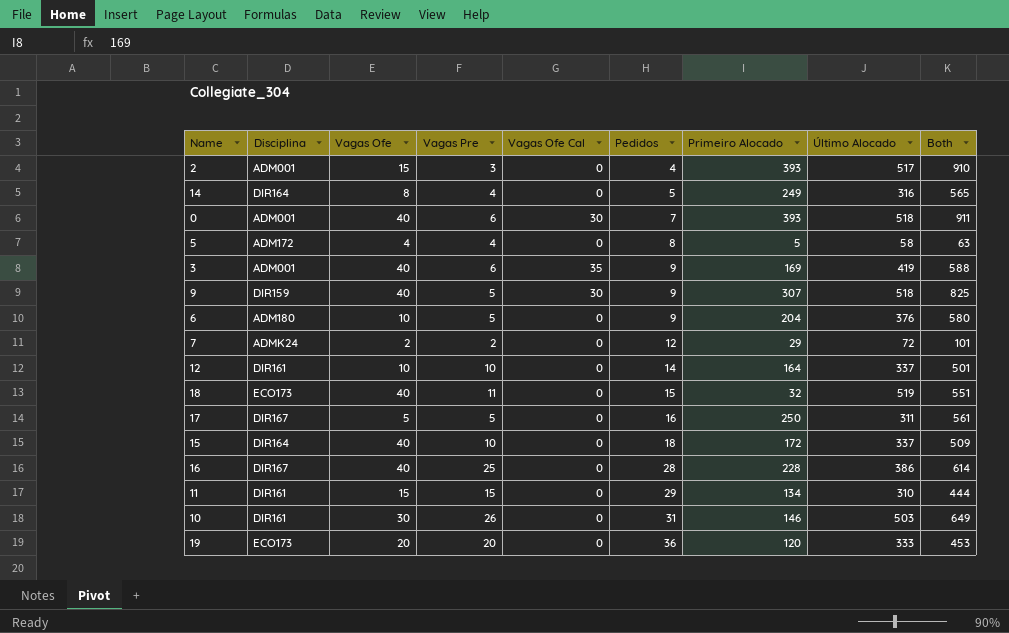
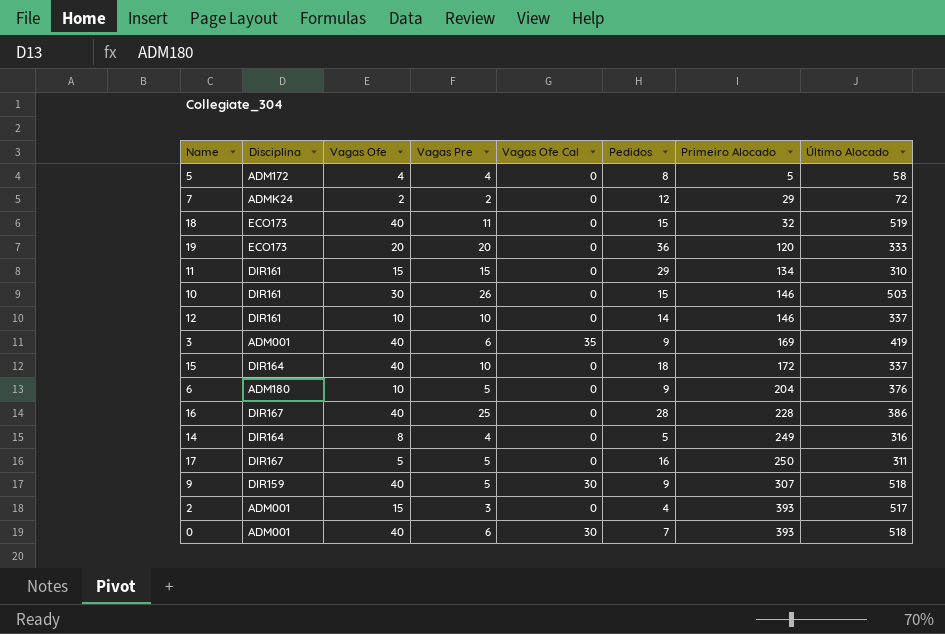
row order: Pedidos ascending -> Primeiro Alocado ascending
column Both | formula: [Primeiro Alocado] + [Último Alocado] -> none
10 | Pedidos: 31 -> 15
12 | Primeiro Alocado: 164 -> 146

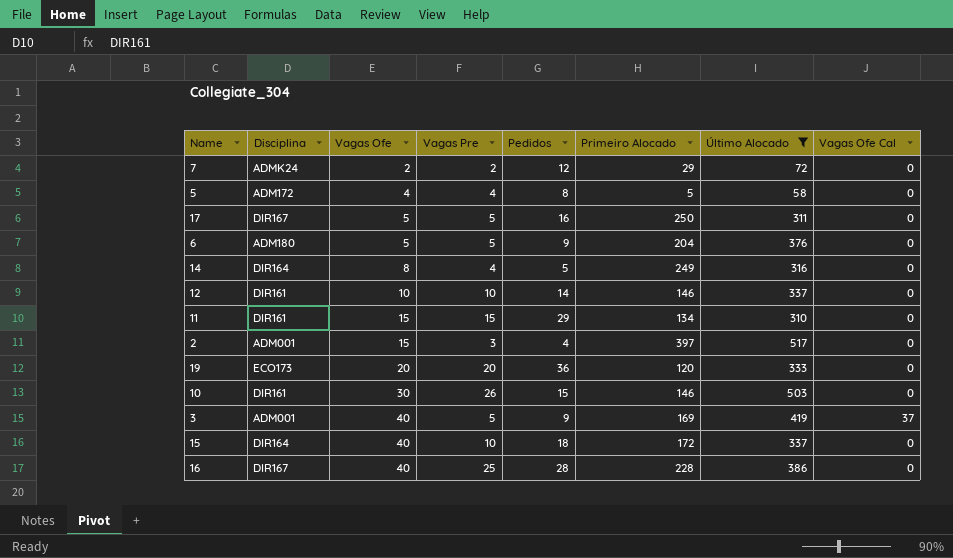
filter: none -> Último Alocado <= 517
row order: Primeiro Alocado ascending -> Vagas Ofe ascending
column Vagas Ofe Cal | position: 5 -> 8
6 | Vagas Ofe: 10 -> 5
2 | Primeiro Alocado: 393 -> 397
3 | Vagas Pre: 6 -> 5
3 | Vagas Ofe Cal: 35 -> 37

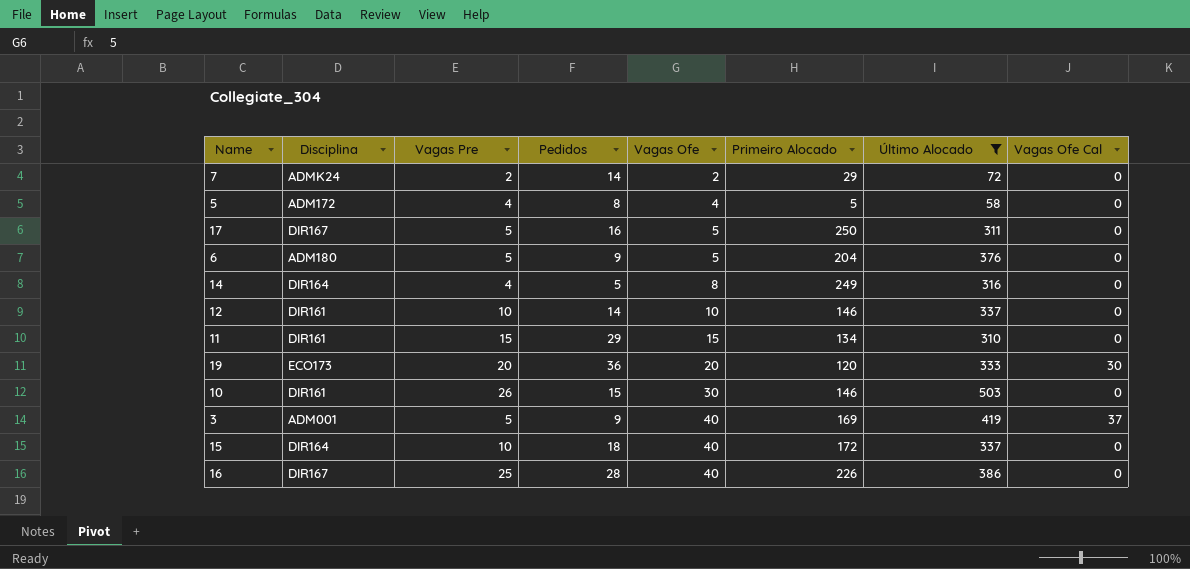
column Vagas Ofe | position: 3 -> 5
row 2: ADM001 | 15 | 3 | 4 | 397 | 517 | 0 -> none
7 | Pedidos: 12 -> 14
19 | Vagas Ofe Cal: 0 -> 30
16 | Primeiro Alocado: 228 -> 226

